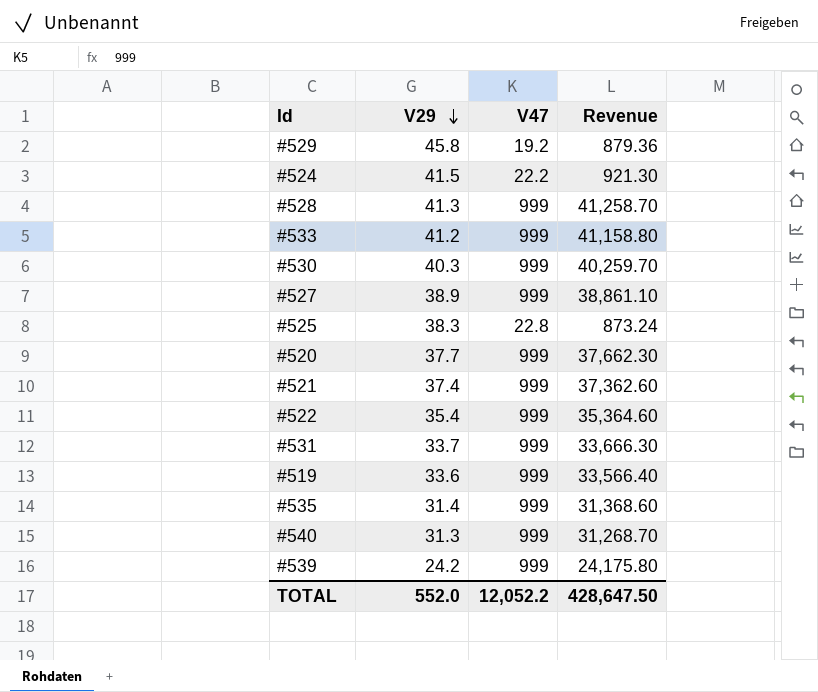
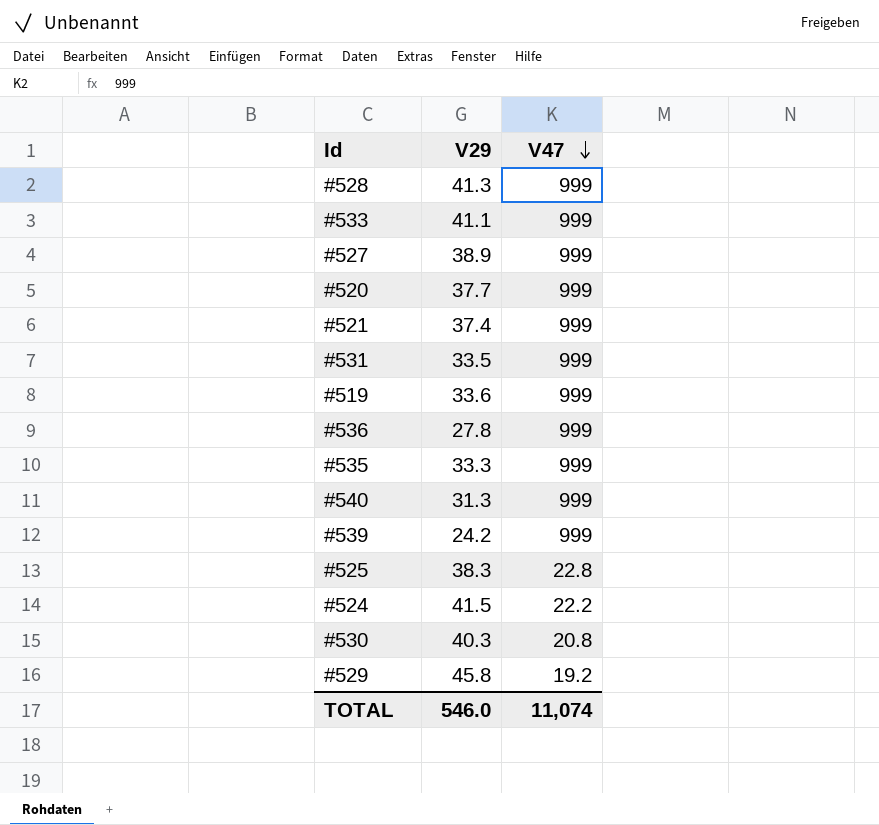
row order: V29 descending -> V47 descending
column Revenue | formula: [V29] * [V47] -> none
row #522: 35.4 | 999 | 35,364.60 -> none
#533 | V29: 41.2 -> 41.1
#531 | V29: 33.7 -> 33.5
row #536: none -> 27.8 | 999
#535 | V29: 31.4 -> 33.3
#530 | V47: 999 -> 20.8
TOTAL | V29: 552.0 -> 546.0
TOTAL | V47: 12,052.2 -> 11,074

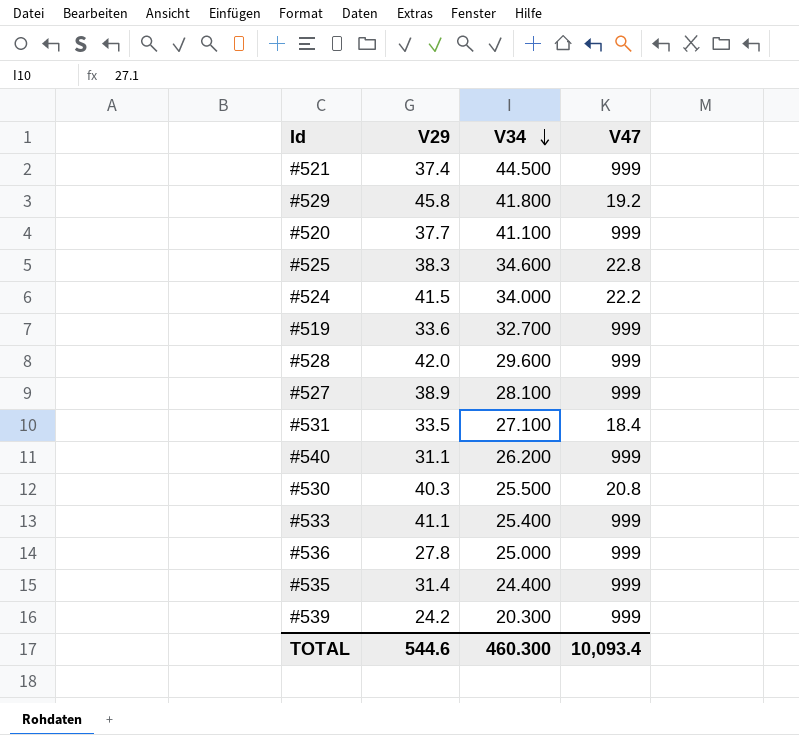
row order: V47 descending -> V34 descending
column V34 | position: none -> 3
#528 | V29: 41.3 -> 42.0
#531 | V47: 999 -> 18.4
#540 | V29: 31.3 -> 31.1
#535 | V29: 33.3 -> 31.4
TOTAL | V29: 546.0 -> 544.6
TOTAL | V47: 11,074 -> 10,093.4

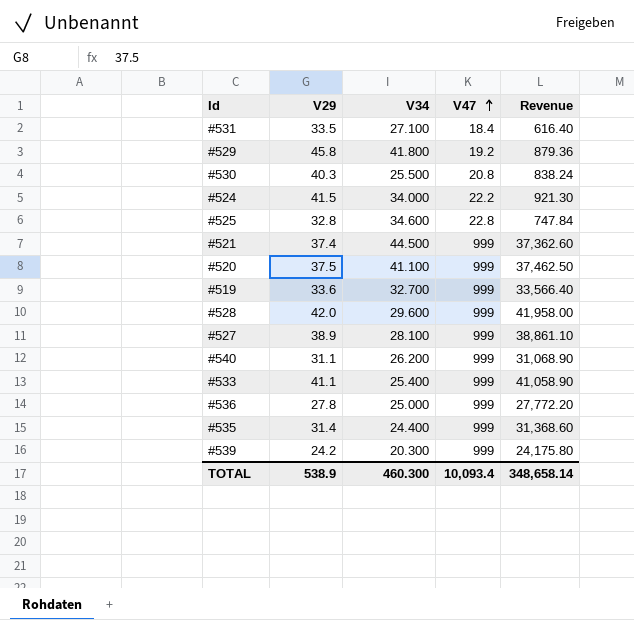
row order: V34 descending -> V47 ascending
column Revenue | formula: none -> [V29] * [V47]
#525 | V29: 38.3 -> 32.8
#520 | V29: 37.7 -> 37.5
TOTAL | V29: 544.6 -> 538.9

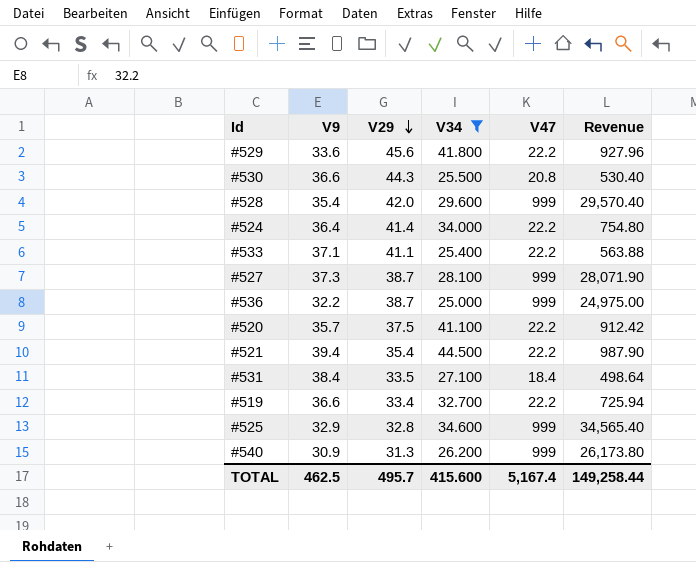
filter: none -> V34 >= 25.000
row order: V47 ascending -> V29 descending
column V9 | position: none -> 2
column Revenue | formula: [V29] * [V47] -> [V34] * [V47]
#529 | V29: 45.8 -> 45.6
#529 | V47: 19.2 -> 22.2
#530 | V29: 40.3 -> 44.3
#524 | V29: 41.5 -> 41.4
#533 | V47: 999 -> 22.2
#527 | V29: 38.9 -> 38.7
#536 | V29: 27.8 -> 38.7
#520 | V47: 999 -> 22.2
#521 | V29: 37.4 -> 35.4
#521 | V47: 999 -> 22.2
#519 | V29: 33.6 -> 33.4
#519 | V47: 999 -> 22.2
#525 | V47: 22.8 -> 999
#540 | V29: 31.1 -> 31.3
TOTAL | V29: 538.9 -> 495.7
TOTAL | V34: 460.300 -> 415.600
TOTAL | V47: 10,093.4 -> 5,167.4
TOTAL | Revenue: 348,658.14 -> 149,258.44

